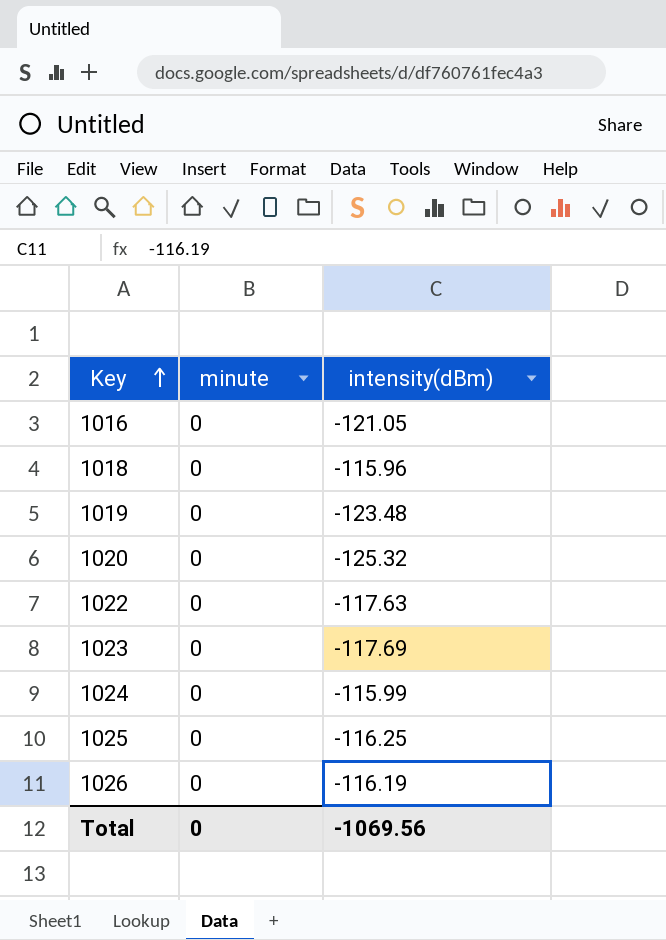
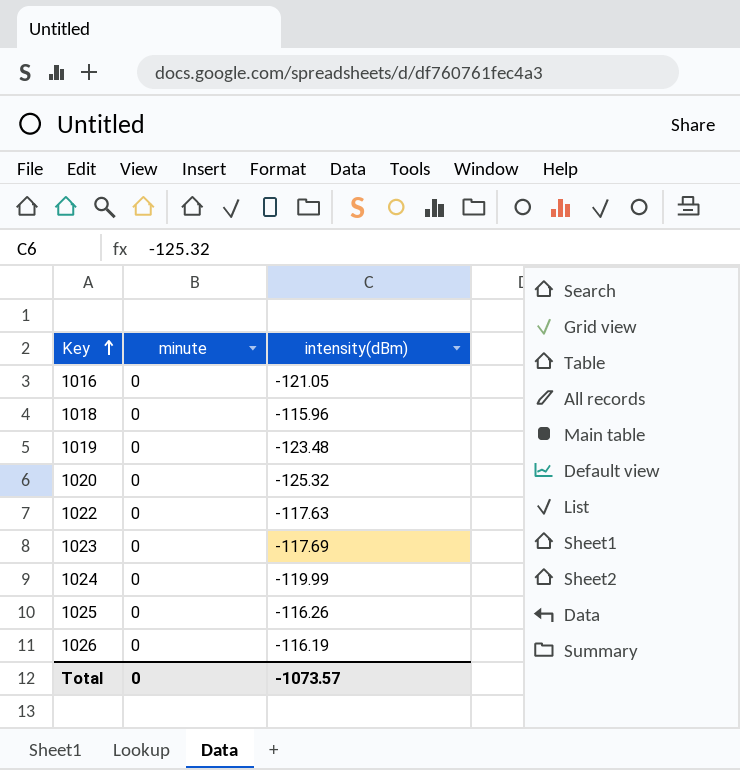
1024 | intensity(dBm): -115.99 -> -119.99
1025 | intensity(dBm): -116.25 -> -116.26
Total | intensity(dBm): -1069.56 -> -1073.57

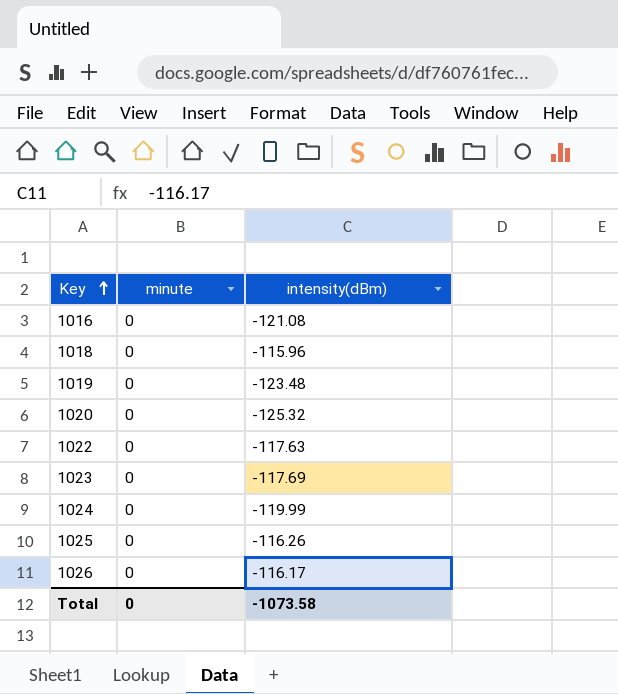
1016 | intensity(dBm): -121.05 -> -121.08
1026 | intensity(dBm): -116.19 -> -116.17
Total | intensity(dBm): -1073.57 -> -1073.58

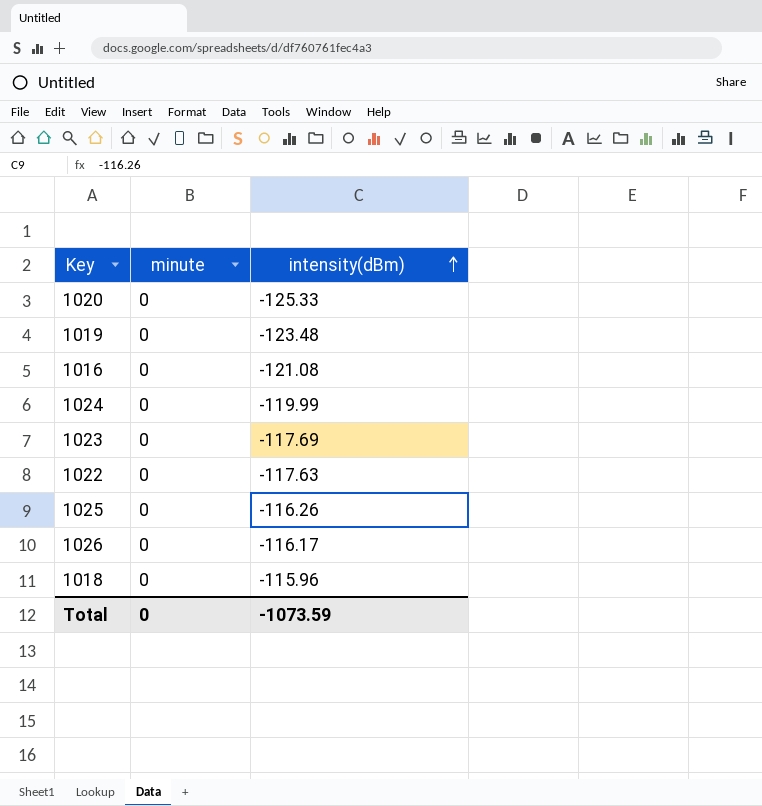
row order: Key ascending -> intensity(dBm) ascending
1020 | intensity(dBm): -125.32 -> -125.33
Total | intensity(dBm): -1073.58 -> -1073.59

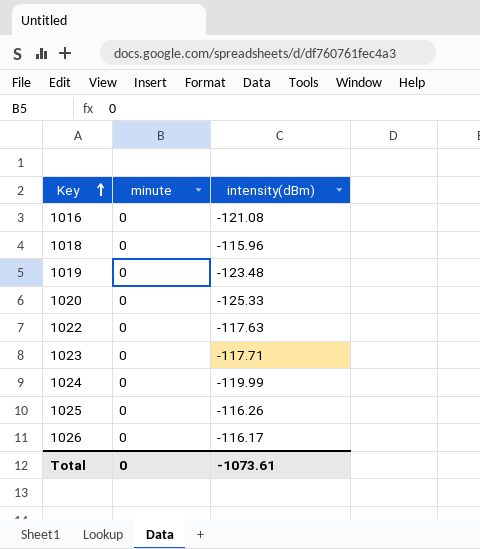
row order: intensity(dBm) ascending -> Key ascending
1023 | intensity(dBm): -117.69 -> -117.71
Total | intensity(dBm): -1073.59 -> -1073.61

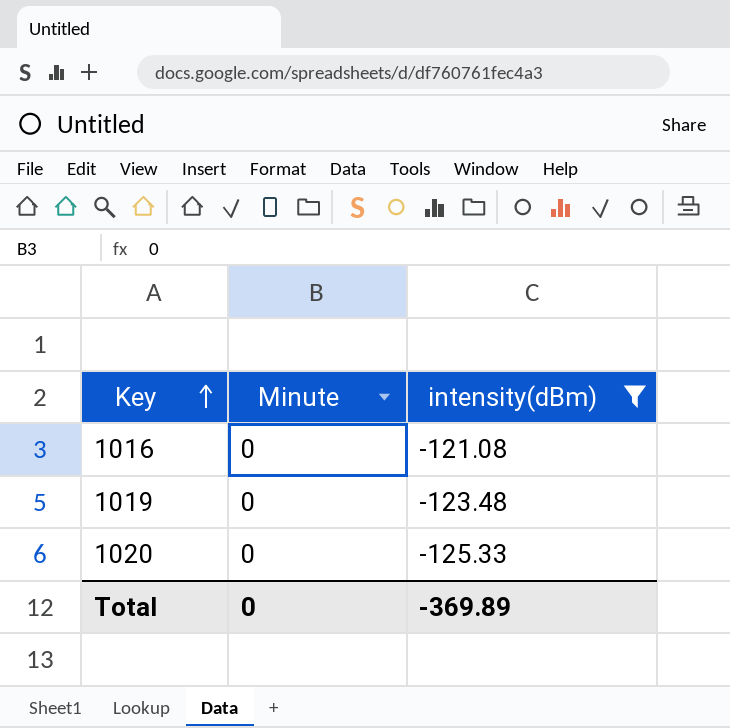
filter: none -> intensity(dBm) <= -121.08
column name: minute -> Minute
Total | intensity(dBm): -1073.61 -> -369.89

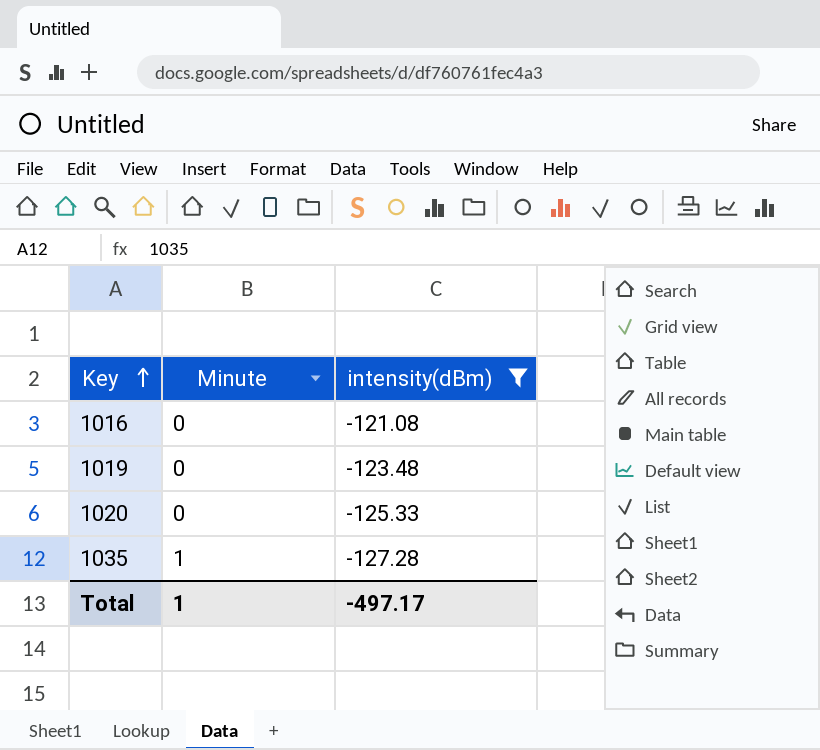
row 1035: none -> 1 | -127.28
Total | Minute: 0 -> 1
Total | intensity(dBm): -369.89 -> -497.17

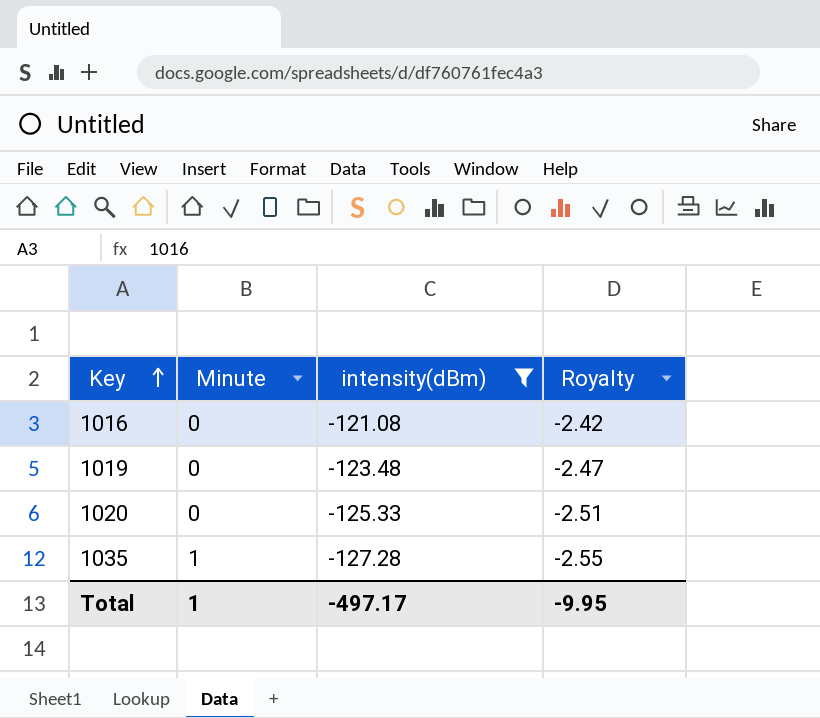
column Royalty | formula: none -> [intensity(dBm)] * 0.02

